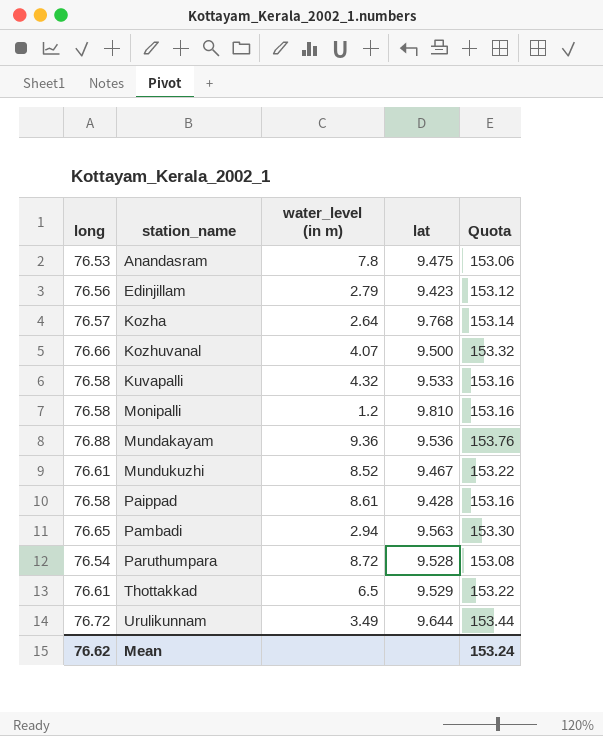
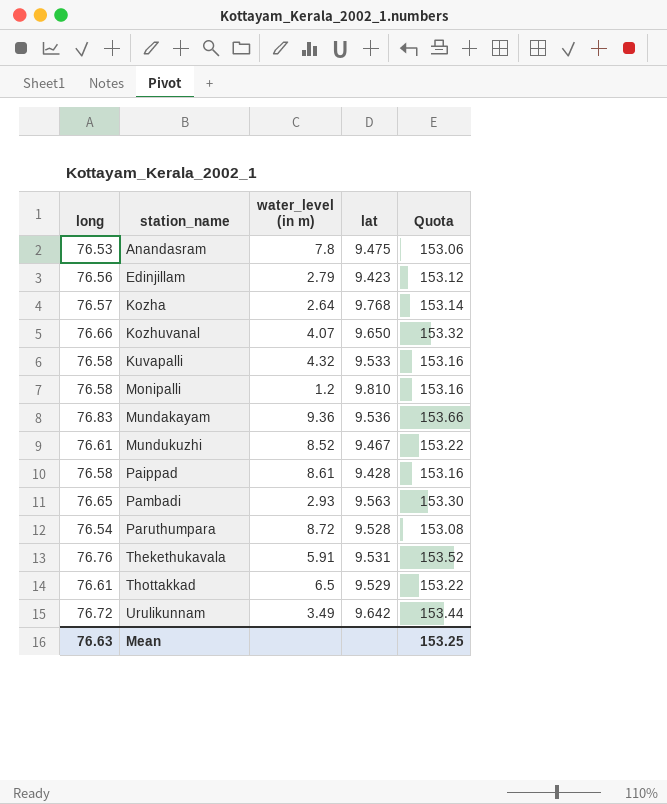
Kozhuvanal | lat: 9.500 -> 9.650
Mundakayam | long: 76.88 -> 76.83
Mundakayam | Quota: 153.76 -> 153.66
Pambadi | water_level (in m): 2.94 -> 2.93
row Thekethukavala: none -> 76.76 | 5.91 | 9.531 | 153.52
Urulikunnam | lat: 9.644 -> 9.642
Mean | long: 76.62 -> 76.63
Mean | Quota: 153.24 -> 153.25

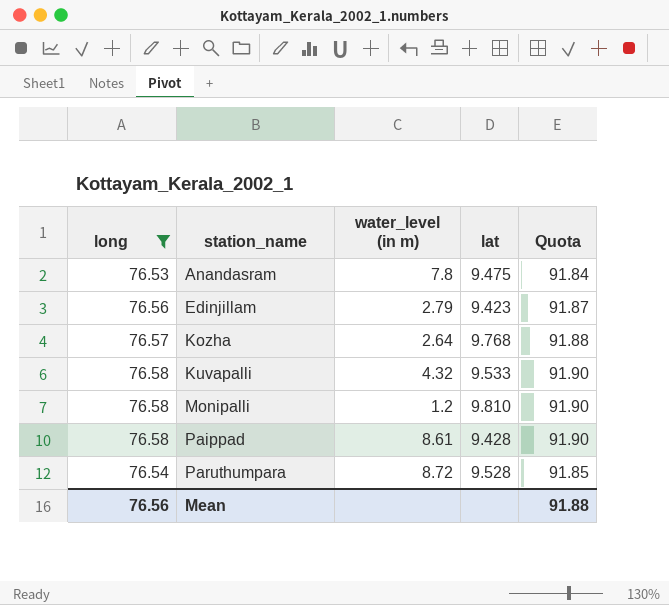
filter: none -> long <= 76.58
column Quota | formula: [long] * 2 -> [long] * 1.2
Mean | long: 76.63 -> 76.56
Mean | Quota: 153.25 -> 91.88

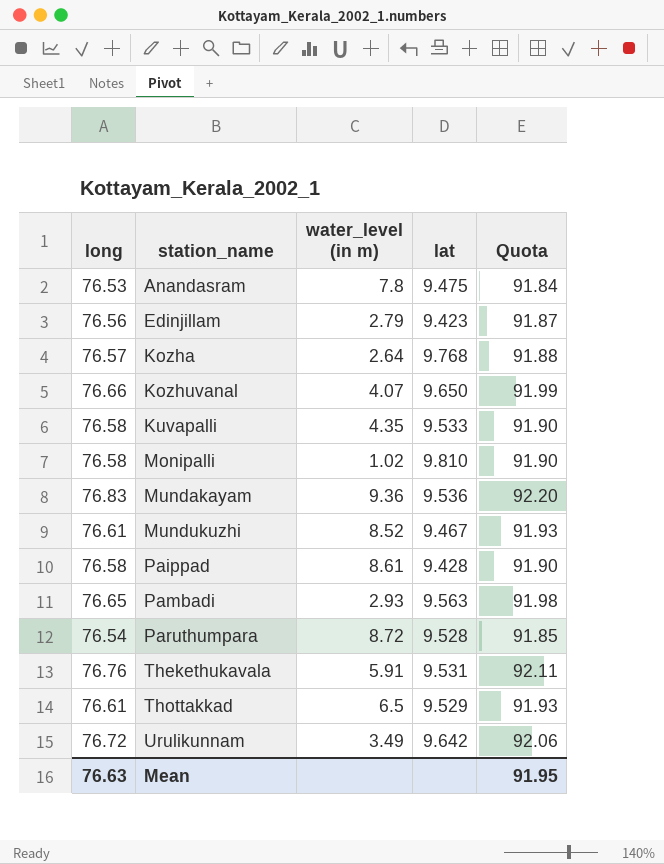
filter: long <= 76.58 -> none
Kuvapalli | water_level (in m): 4.32 -> 4.35
Monipalli | water_level (in m): 1.2 -> 1.02
Mean | long: 76.56 -> 76.63
Mean | Quota: 91.88 -> 91.95

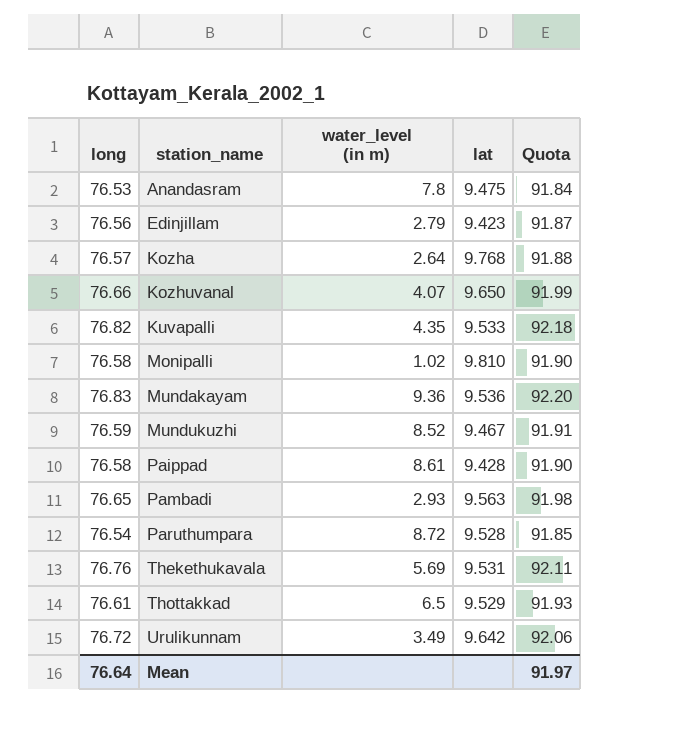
Kuvapalli | long: 76.58 -> 76.82
Kuvapalli | Quota: 91.90 -> 92.18
Mundukuzhi | long: 76.61 -> 76.59
Mundukuzhi | Quota: 91.93 -> 91.91
Thekethukavala | water_level (in m): 5.91 -> 5.69
Mean | long: 76.63 -> 76.64
Mean | Quota: 91.95 -> 91.97

